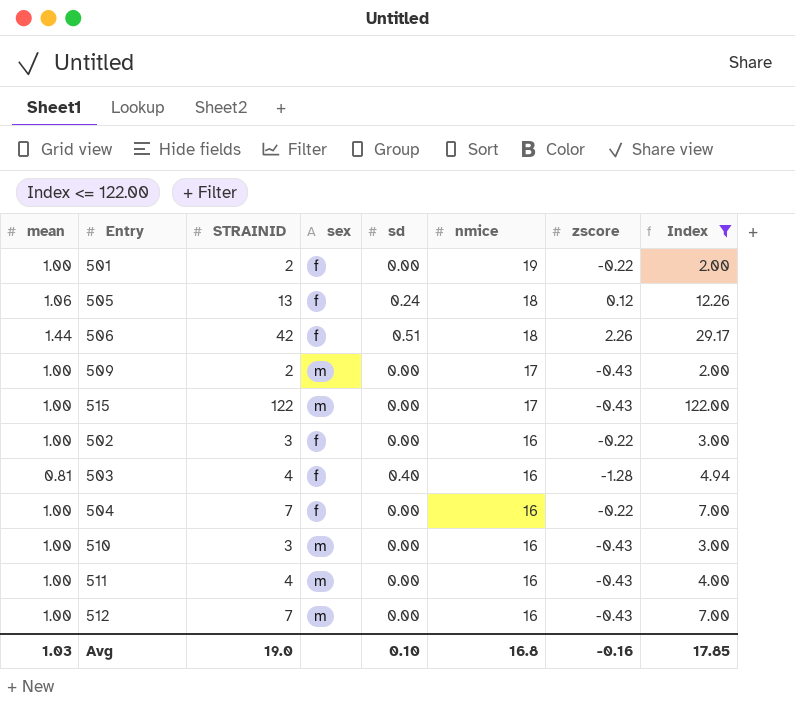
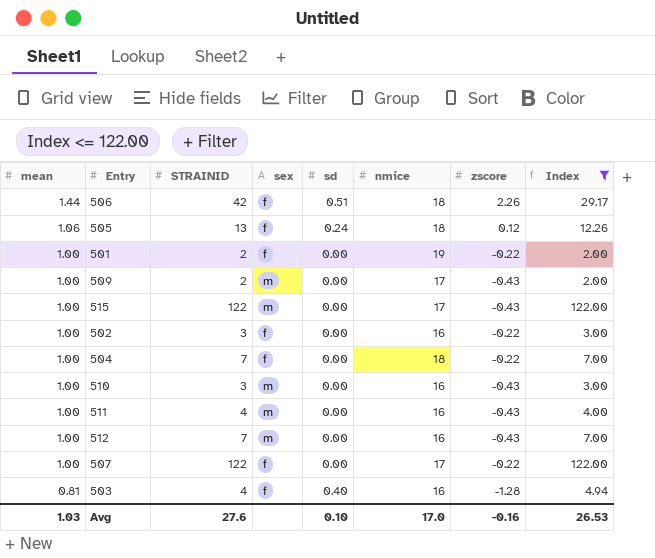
row order: nmice descending -> mean descending
504 | nmice: 16 -> 18
row 507: none -> 1.00 | 122 | f | 0.00 | 17 | -0.22 | 122.00
Avg | STRAINID: 19.0 -> 27.6
Avg | nmice: 16.8 -> 17.0
Avg | Index: 17.85 -> 26.53

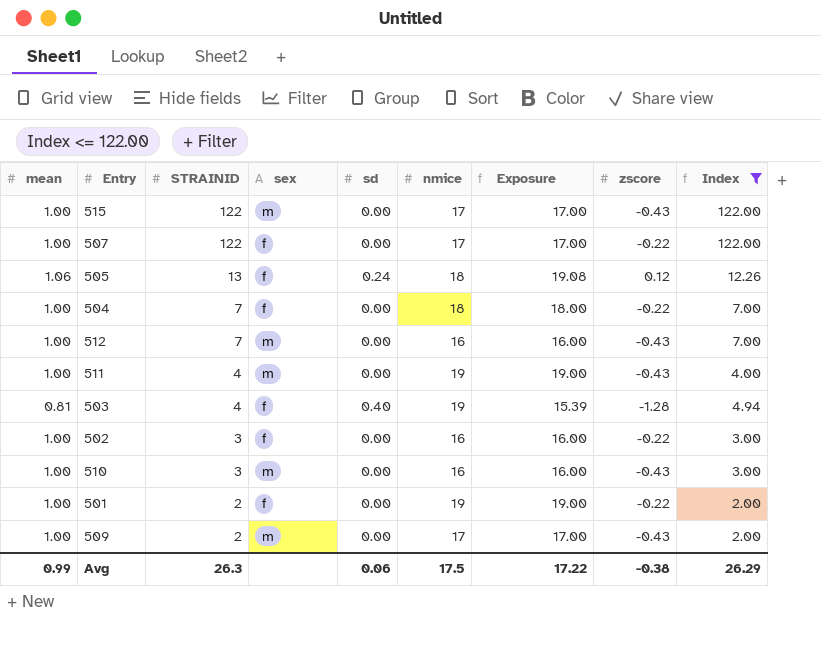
row order: mean descending -> STRAINID descending
column Exposure | formula: none -> [mean] * [nmice]
row 506: 1.44 | 42 | f | 0.51 | 18 | 2.26 | 29.17 -> none
511 | nmice: 16 -> 19
503 | nmice: 16 -> 19
Avg | mean: 1.03 -> 0.99
Avg | STRAINID: 27.6 -> 26.3
Avg | sd: 0.10 -> 0.06
Avg | nmice: 17.0 -> 17.5
Avg | zscore: -0.16 -> -0.38
Avg | Index: 26.53 -> 26.29

